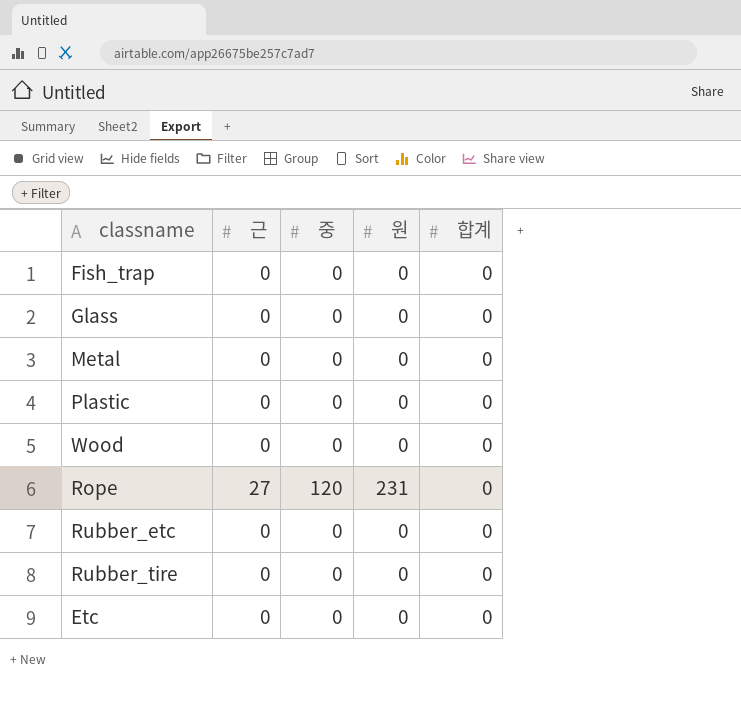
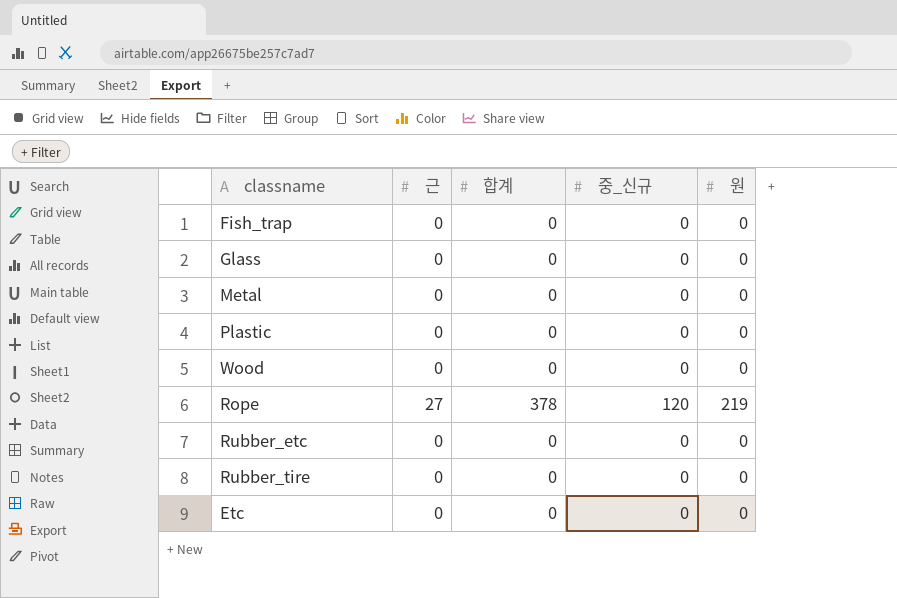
column 합계 | position: 5 -> 3
column name: 중 -> 중_신규
Rope | 합계: 0 -> 378
Rope | 원: 231 -> 219

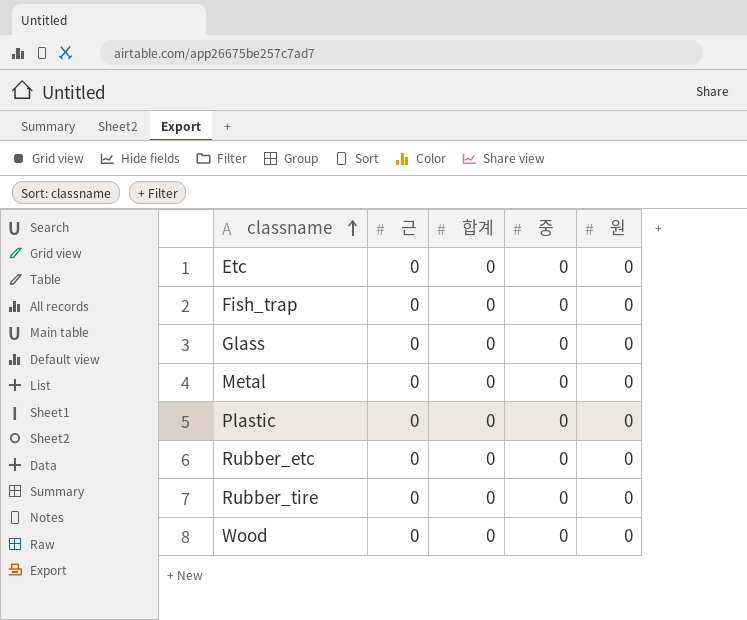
row order: none -> classname ascending
column name: 중_신규 -> 중
row Rope: 27 | 378 | 120 | 219 -> none

